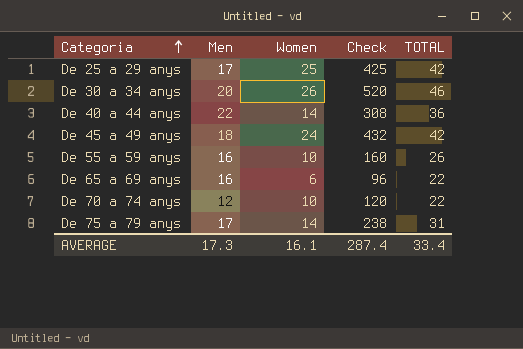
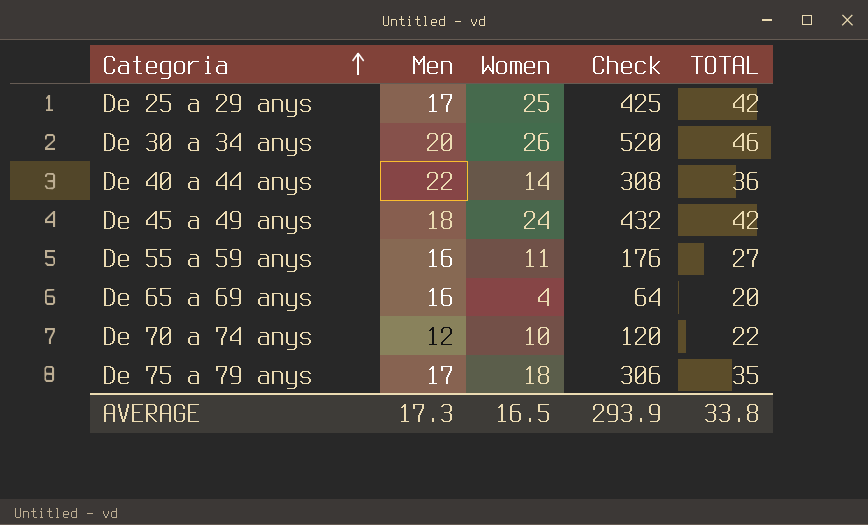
De 55 a 59 anys | Women: 10 -> 11
De 55 a 59 anys | Check: 160 -> 176
De 55 a 59 anys | TOTAL: 26 -> 27
De 65 a 69 anys | Women: 6 -> 4
De 65 a 69 anys | Check: 96 -> 64
De 65 a 69 anys | TOTAL: 22 -> 20
De 75 a 79 anys | Women: 14 -> 18
De 75 a 79 anys | Check: 238 -> 306
De 75 a 79 anys | TOTAL: 31 -> 35
AVERAGE | Women: 16.1 -> 16.5
AVERAGE | Check: 287.4 -> 293.9
AVERAGE | TOTAL: 33.4 -> 33.8

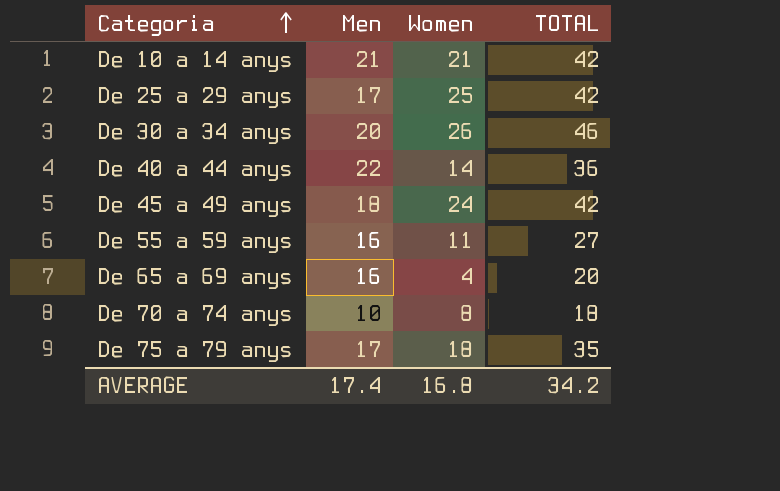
column Check | formula: [Men] * [Women] -> none
row De 10 a 14 anys: none -> 21 | 21 | 42
De 70 a 74 anys | Men: 12 -> 10
De 70 a 74 anys | Women: 10 -> 8
De 70 a 74 anys | TOTAL: 22 -> 18
AVERAGE | Men: 17.3 -> 17.4
AVERAGE | Women: 16.5 -> 16.8
AVERAGE | TOTAL: 33.8 -> 34.2

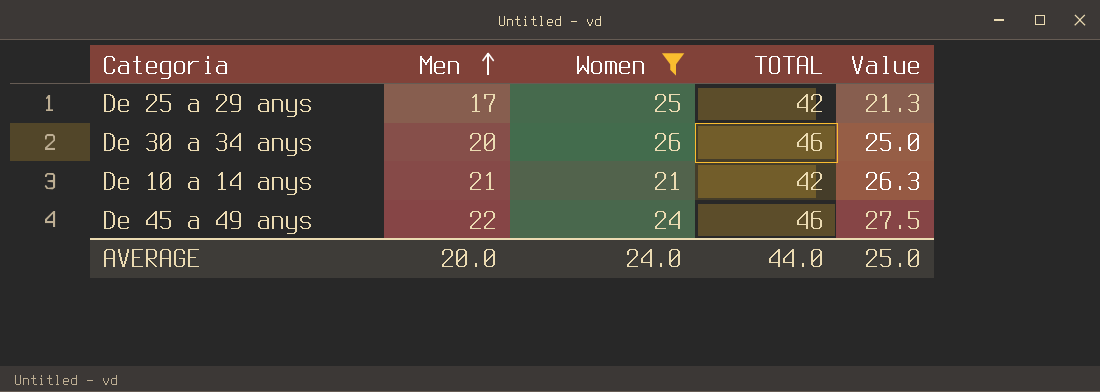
filter: none -> Women >= 21
row order: Categoria ascending -> Men ascending
column Value | formula: none -> [Men] * 1.25
De 45 a 49 anys | Men: 18 -> 22
De 45 a 49 anys | TOTAL: 42 -> 46
AVERAGE | Men: 17.4 -> 20.0
AVERAGE | Women: 16.8 -> 24.0
AVERAGE | TOTAL: 34.2 -> 44.0

